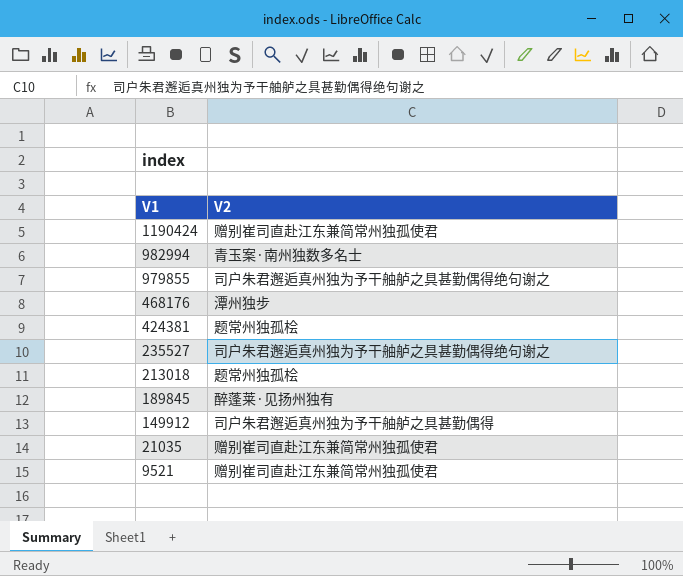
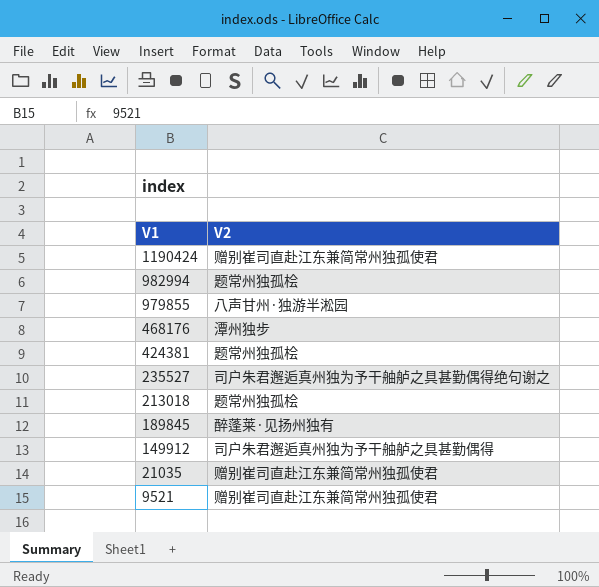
982994 | V2: 青玉案·南州独数多名士 -> 题常州独孤桧
979855 | V2: 司户朱君邂逅真州独为予干舳舻之具甚勤偶得绝句谢之 -> 八声甘州·独游半淞园

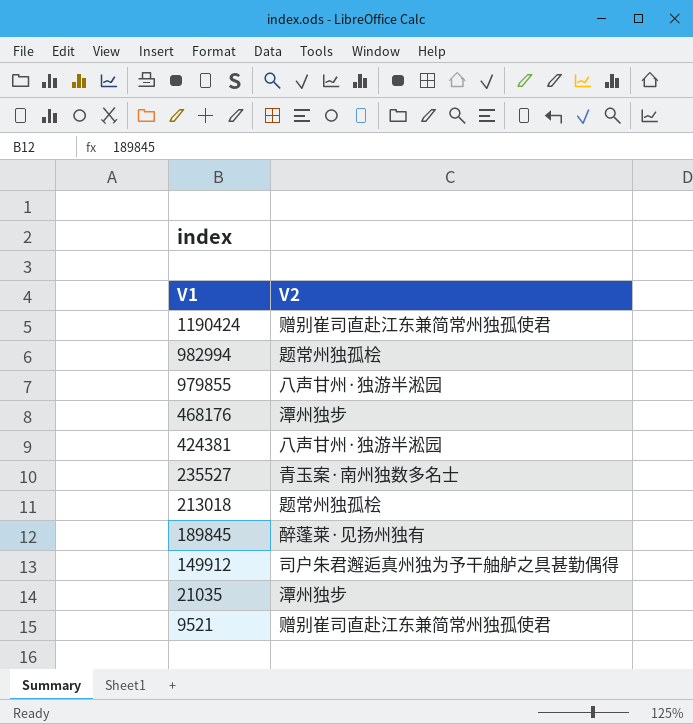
424381 | V2: 题常州独孤桧 -> 八声甘州·独游半淞园
235527 | V2: 司户朱君邂逅真州独为予干舳舻之具甚勤偶得绝句谢之 -> 青玉案·南州独数多名士
21035 | V2: 赠别崔司直赴江东兼简常州独孤使君 -> 潭州独步

